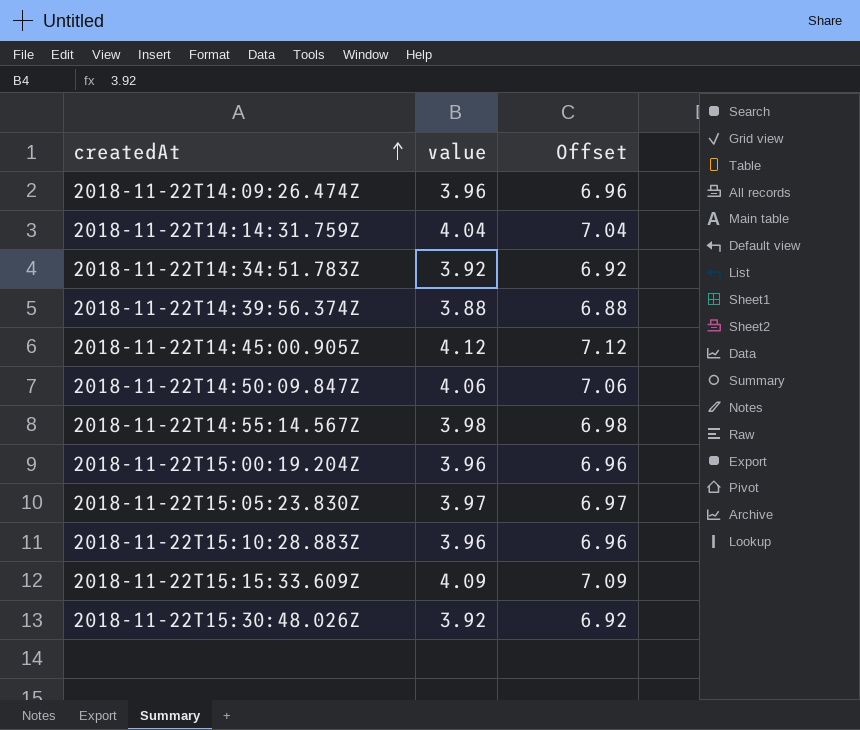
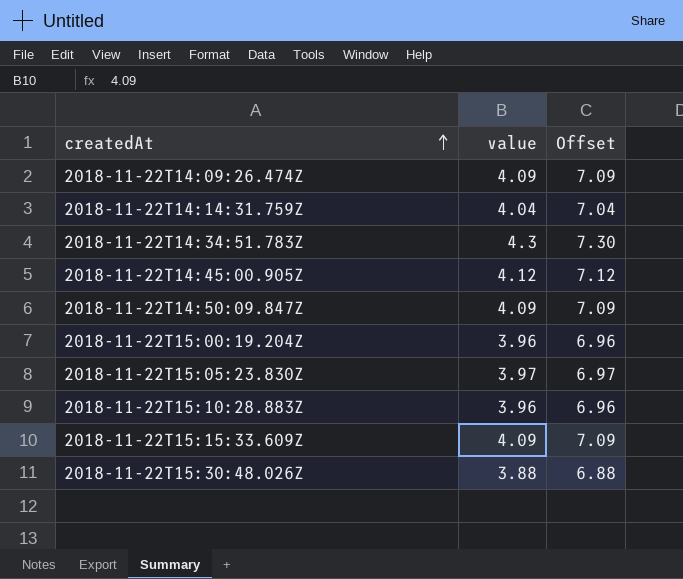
row 2018-11-22T14:39:56.374Z: 3.88 | 6.88 -> none
row 2018-11-22T14:55:14.567Z: 3.98 | 6.98 -> none
2018-11-22T14:09:26.474Z | value: 3.96 -> 4.09
2018-11-22T14:09:26.474Z | Offset: 6.96 -> 7.09
2018-11-22T14:34:51.783Z | value: 3.92 -> 4.3
2018-11-22T14:34:51.783Z | Offset: 6.92 -> 7.30
2018-11-22T14:50:09.847Z | value: 4.06 -> 4.09
2018-11-22T14:50:09.847Z | Offset: 7.06 -> 7.09
2018-11-22T15:30:48.026Z | value: 3.92 -> 3.88
2018-11-22T15:30:48.026Z | Offset: 6.92 -> 6.88

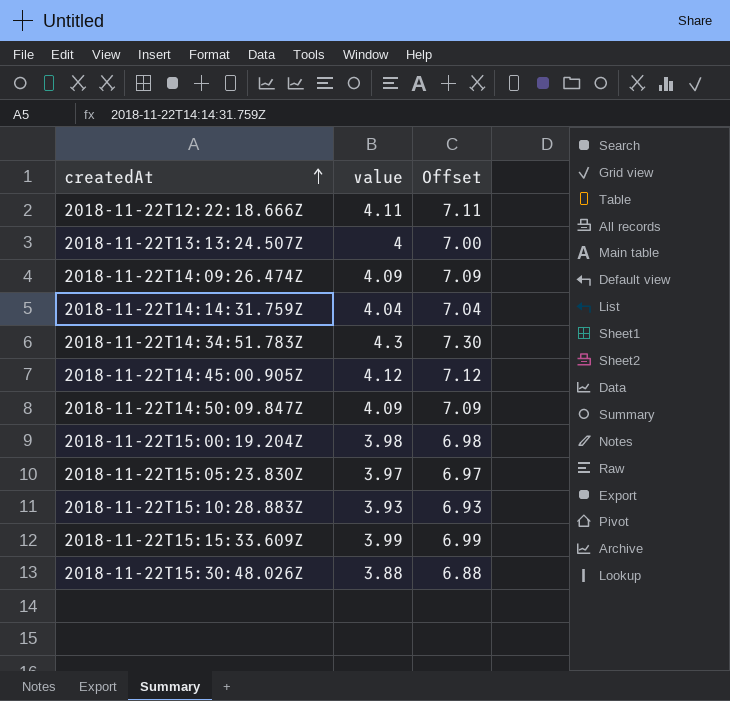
row 2018-11-22T12:22:18.666Z: none -> 4.11 | 7.11
row 2018-11-22T13:13:24.507Z: none -> 4 | 7.00
2018-11-22T15:00:19.204Z | value: 3.96 -> 3.98
2018-11-22T15:00:19.204Z | Offset: 6.96 -> 6.98
2018-11-22T15:10:28.883Z | value: 3.96 -> 3.93
2018-11-22T15:10:28.883Z | Offset: 6.96 -> 6.93
2018-11-22T15:15:33.609Z | value: 4.09 -> 3.99
2018-11-22T15:15:33.609Z | Offset: 7.09 -> 6.99

